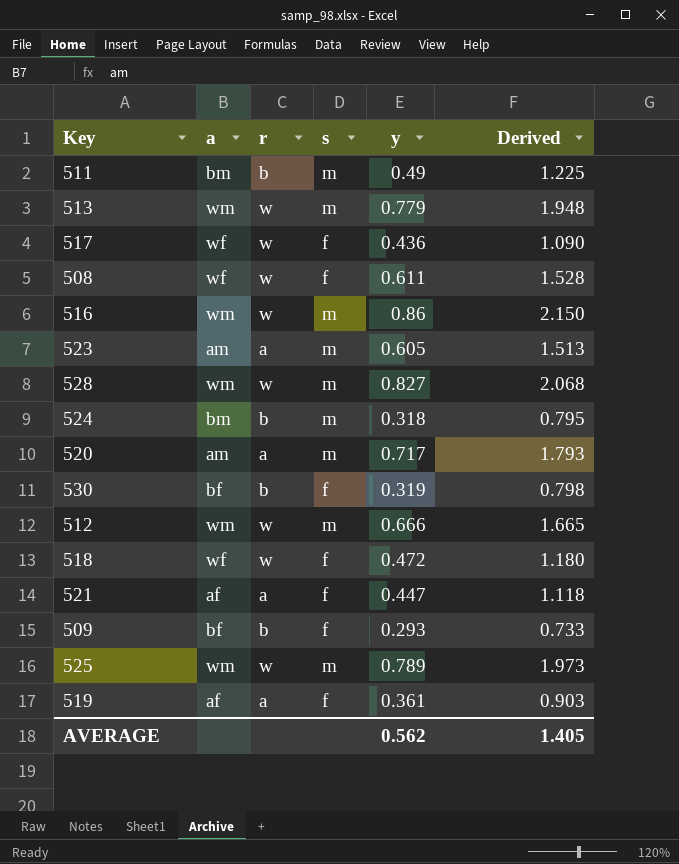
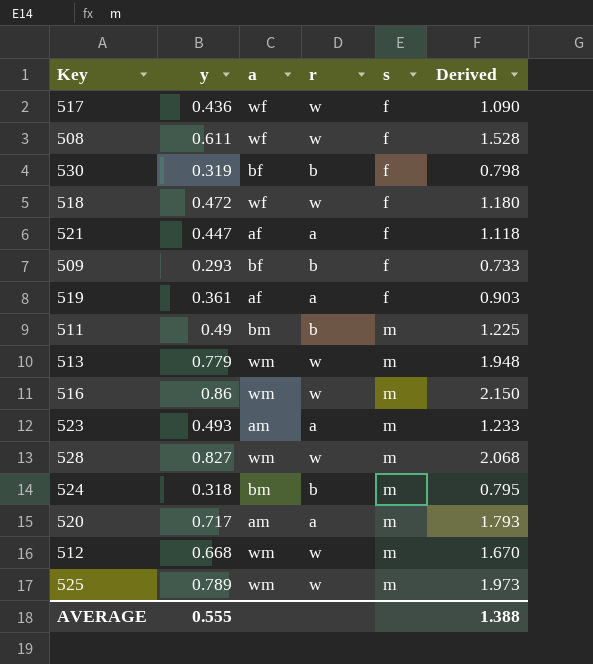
row order: none -> s ascending
column y | position: 5 -> 2
523 | y: 0.605 -> 0.493
523 | Derived: 1.513 -> 1.233
512 | y: 0.666 -> 0.668
512 | Derived: 1.665 -> 1.670
AVERAGE | y: 0.562 -> 0.555
AVERAGE | Derived: 1.405 -> 1.388

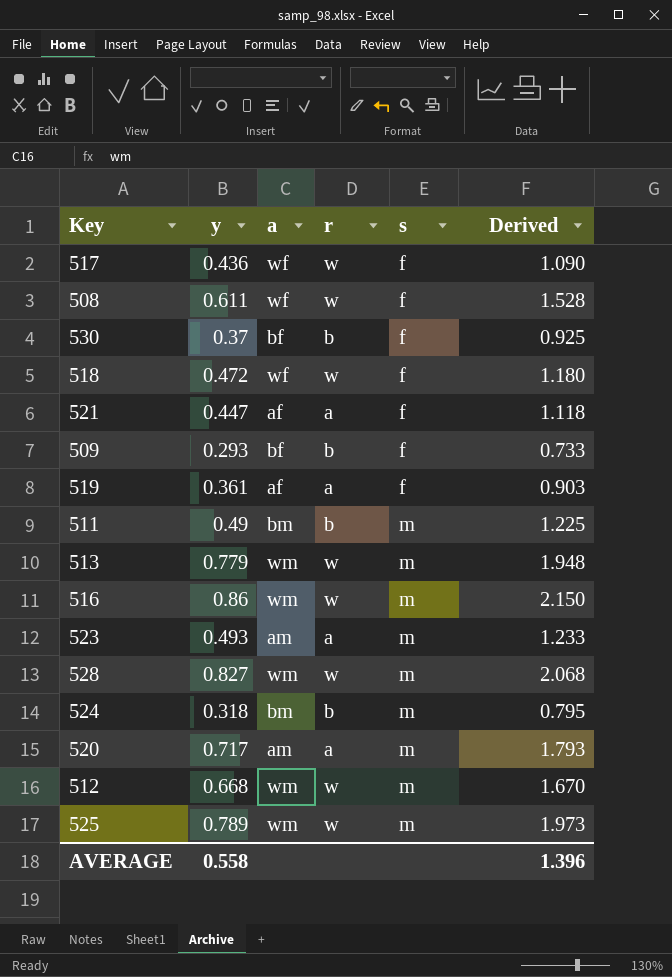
530 | y: 0.319 -> 0.37
530 | Derived: 0.798 -> 0.925
AVERAGE | y: 0.555 -> 0.558
AVERAGE | Derived: 1.388 -> 1.396

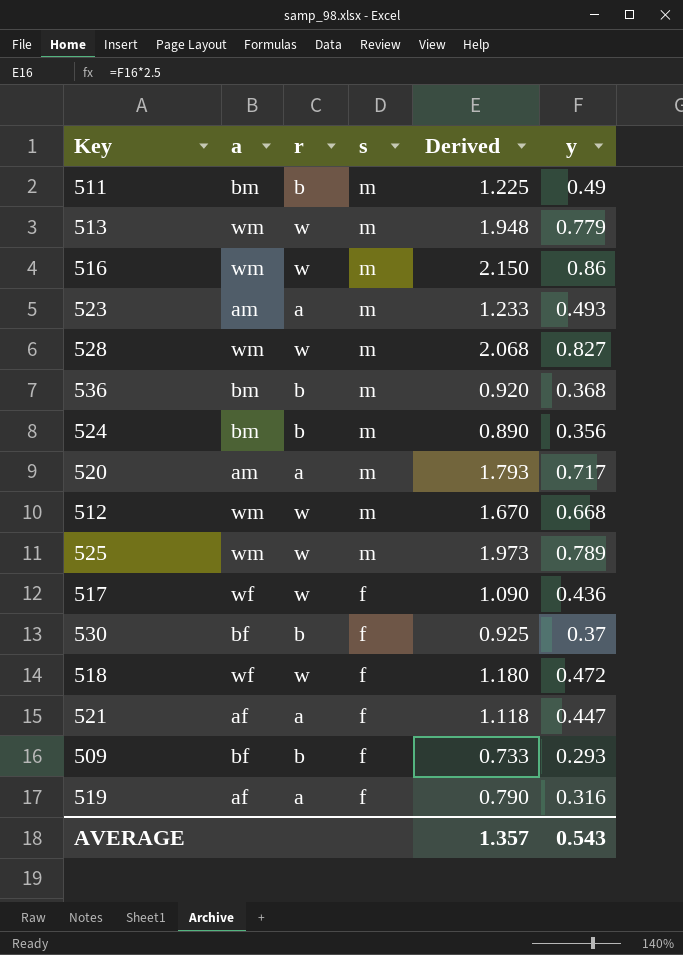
row order: s ascending -> s descending
column y | position: 2 -> 6
row 508: 0.611 | wf | w | f | 1.528 -> none
row 536: none -> bm | b | m | 0.920 | 0.368
524 | Derived: 0.795 -> 0.890
524 | y: 0.318 -> 0.356
519 | Derived: 0.903 -> 0.790
519 | y: 0.361 -> 0.316
AVERAGE | Derived: 1.396 -> 1.357
AVERAGE | y: 0.558 -> 0.543

